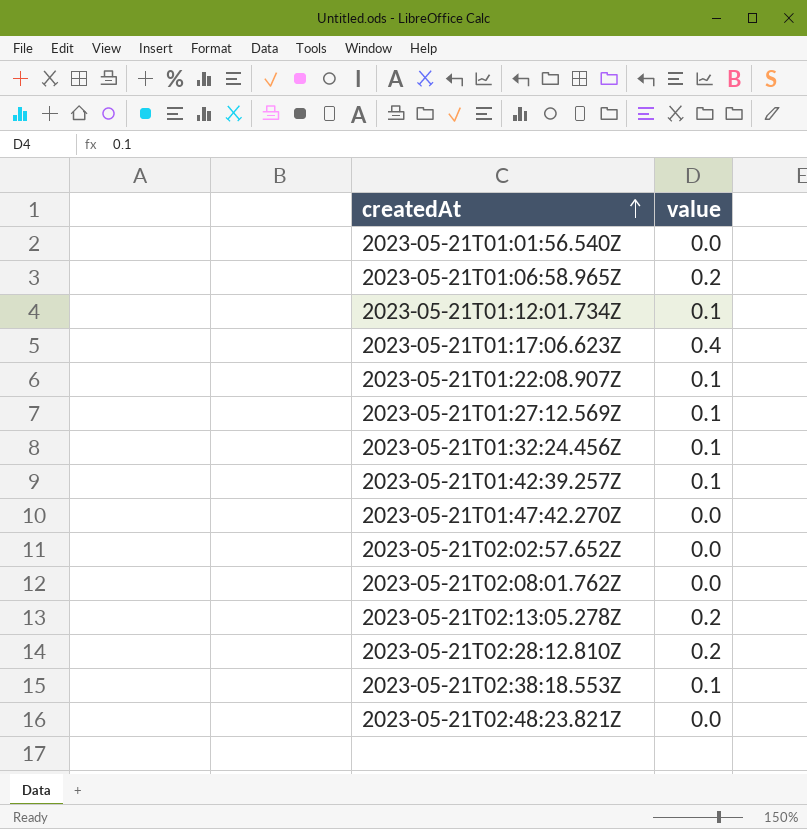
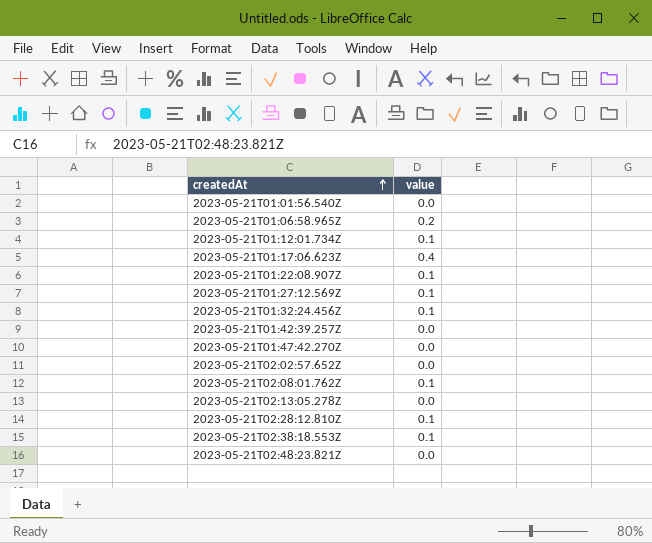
2023-05-21T01:42:39.257Z | value: 0.1 -> 0.0
2023-05-21T02:08:01.762Z | value: 0.0 -> 0.1
2023-05-21T02:13:05.278Z | value: 0.2 -> 0.0
2023-05-21T02:28:12.810Z | value: 0.2 -> 0.1

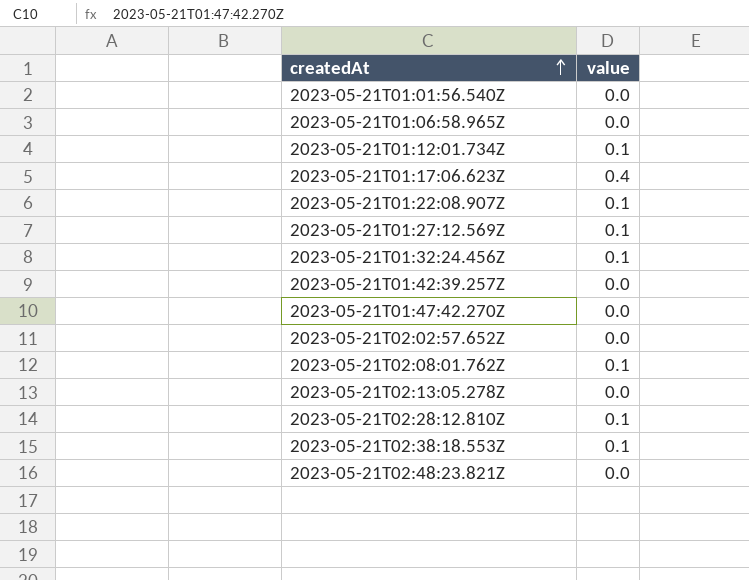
2023-05-21T01:06:58.965Z | value: 0.2 -> 0.0

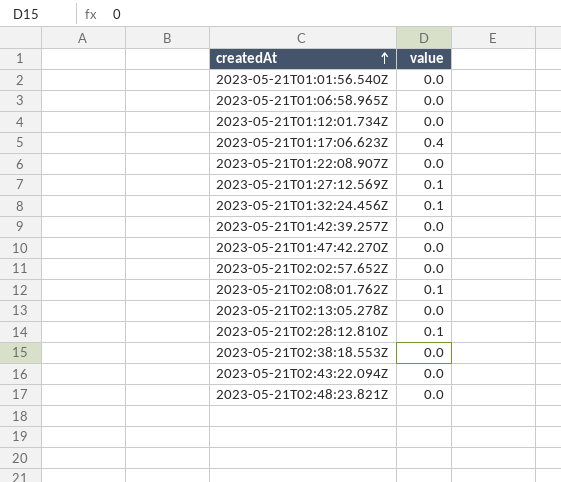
2023-05-21T01:12:01.734Z | value: 0.1 -> 0.0
2023-05-21T01:22:08.907Z | value: 0.1 -> 0.0
2023-05-21T02:38:18.553Z | value: 0.1 -> 0.0
row 2023-05-21T02:43:22.094Z: none -> 0.0

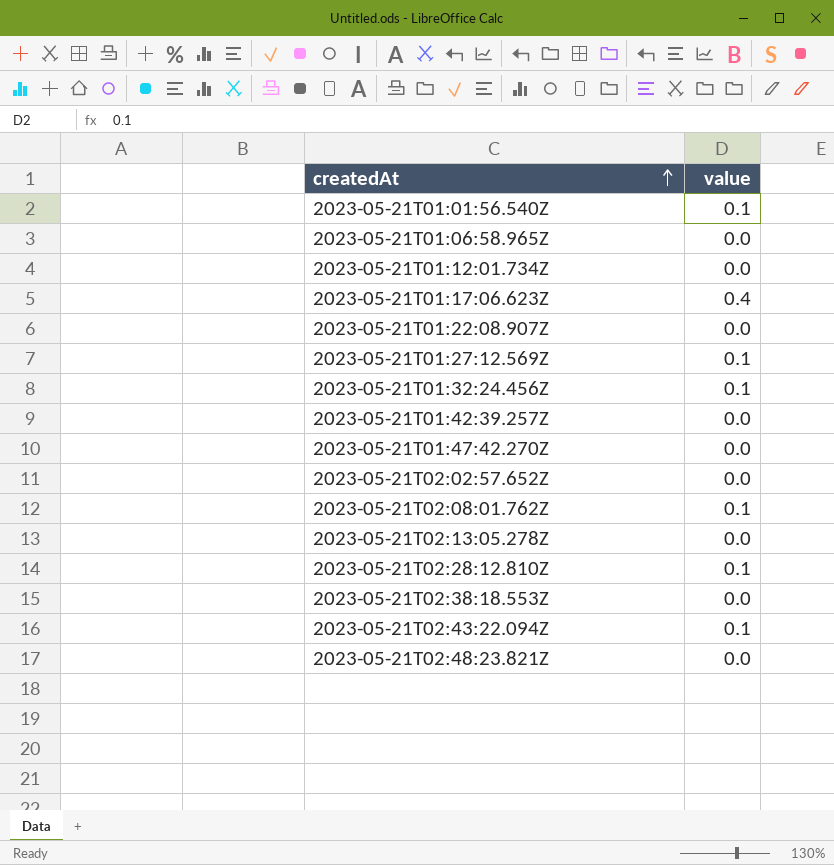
2023-05-21T01:01:56.540Z | value: 0.0 -> 0.1
2023-05-21T02:43:22.094Z | value: 0.0 -> 0.1

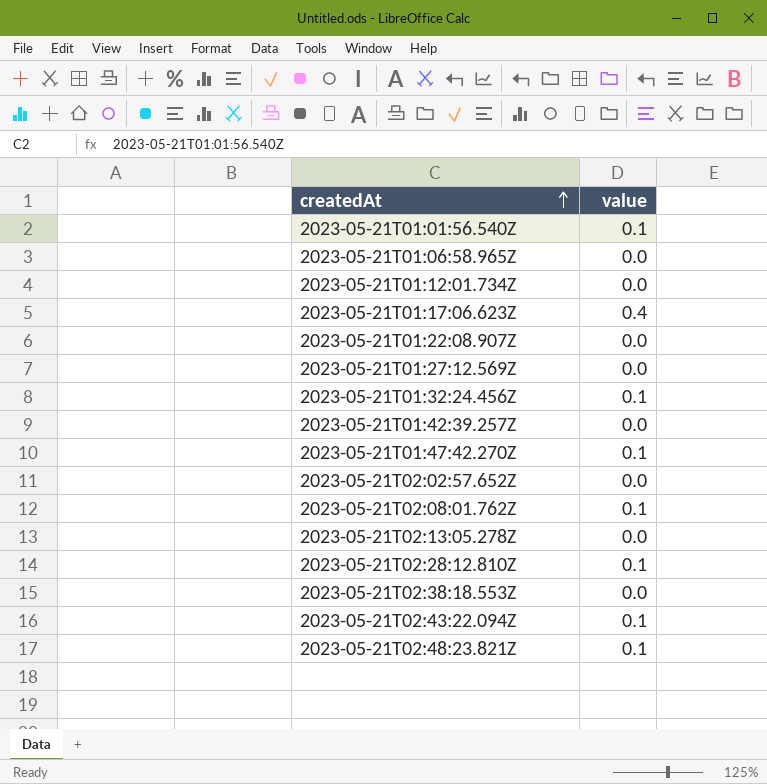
2023-05-21T01:27:12.569Z | value: 0.1 -> 0.0
2023-05-21T01:47:42.270Z | value: 0.0 -> 0.1
2023-05-21T02:48:23.821Z | value: 0.0 -> 0.1

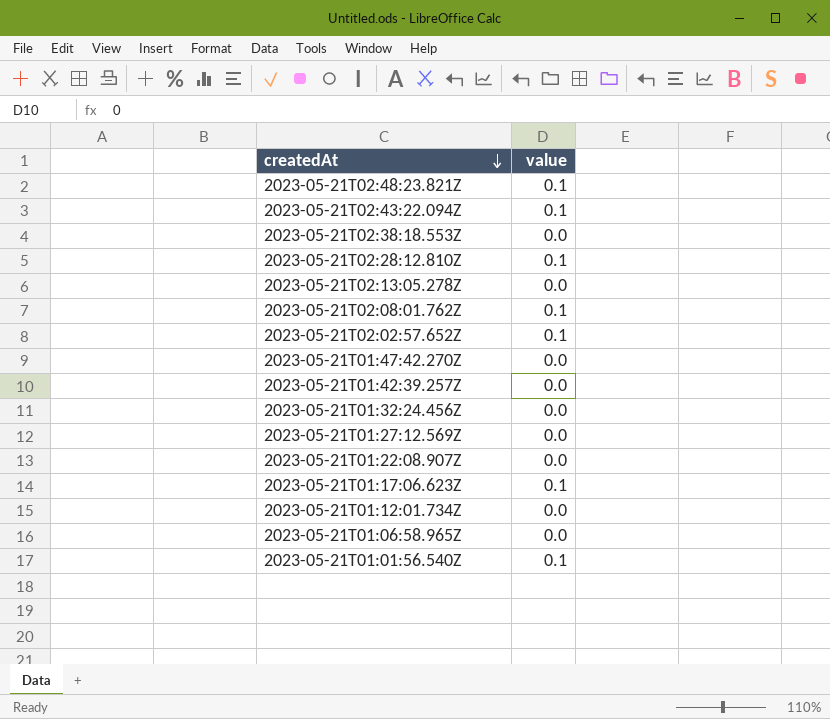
row order: createdAt ascending -> createdAt descending
2023-05-21T02:02:57.652Z | value: 0.0 -> 0.1
2023-05-21T01:47:42.270Z | value: 0.1 -> 0.0
2023-05-21T01:32:24.456Z | value: 0.1 -> 0.0
2023-05-21T01:17:06.623Z | value: 0.4 -> 0.1

